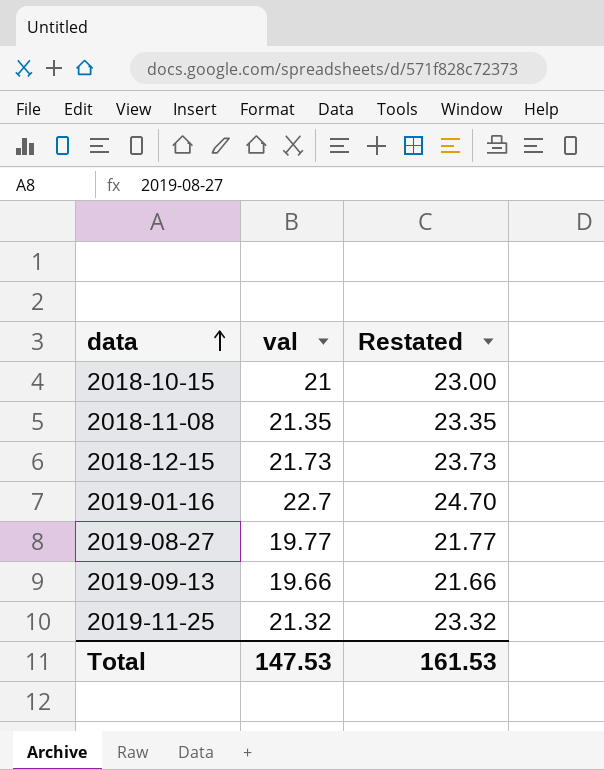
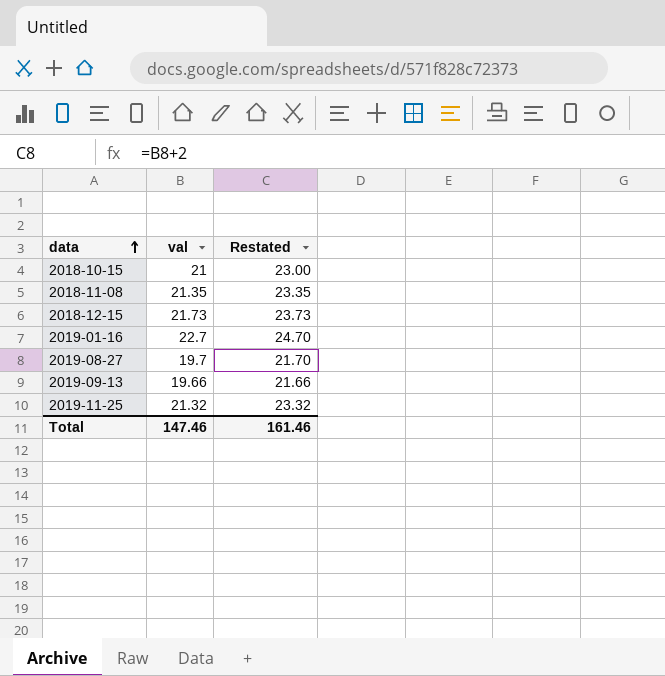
2019-08-27 | val: 19.77 -> 19.7
2019-08-27 | Restated: 21.77 -> 21.70
Total | val: 147.53 -> 147.46
Total | Restated: 161.53 -> 161.46

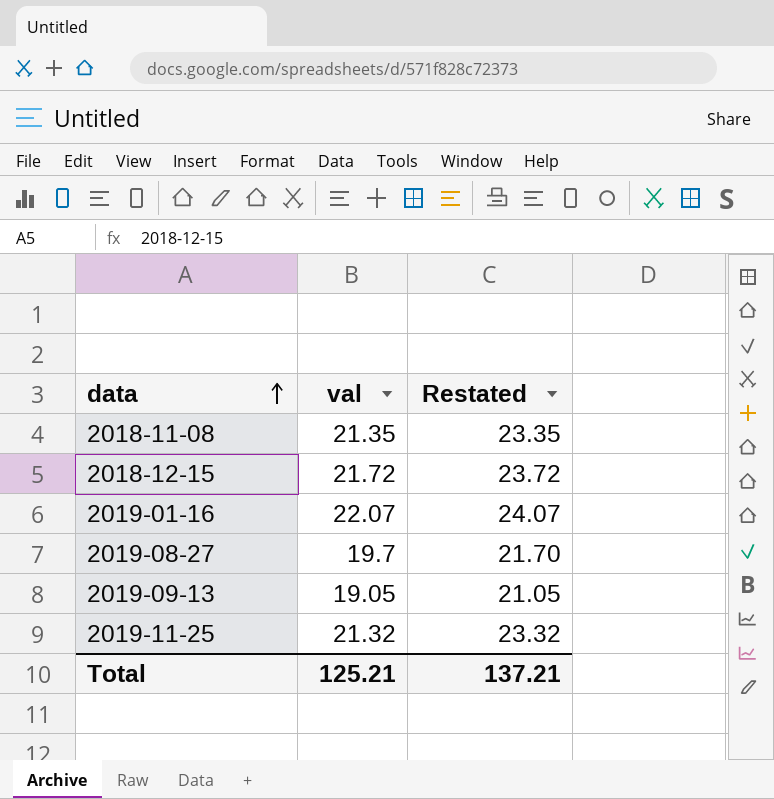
row 2018-10-15: 21 | 23.00 -> none
2018-12-15 | val: 21.73 -> 21.72
2018-12-15 | Restated: 23.73 -> 23.72
2019-01-16 | val: 22.7 -> 22.07
2019-01-16 | Restated: 24.70 -> 24.07
2019-09-13 | val: 19.66 -> 19.05
2019-09-13 | Restated: 21.66 -> 21.05
Total | val: 147.46 -> 125.21
Total | Restated: 161.46 -> 137.21

